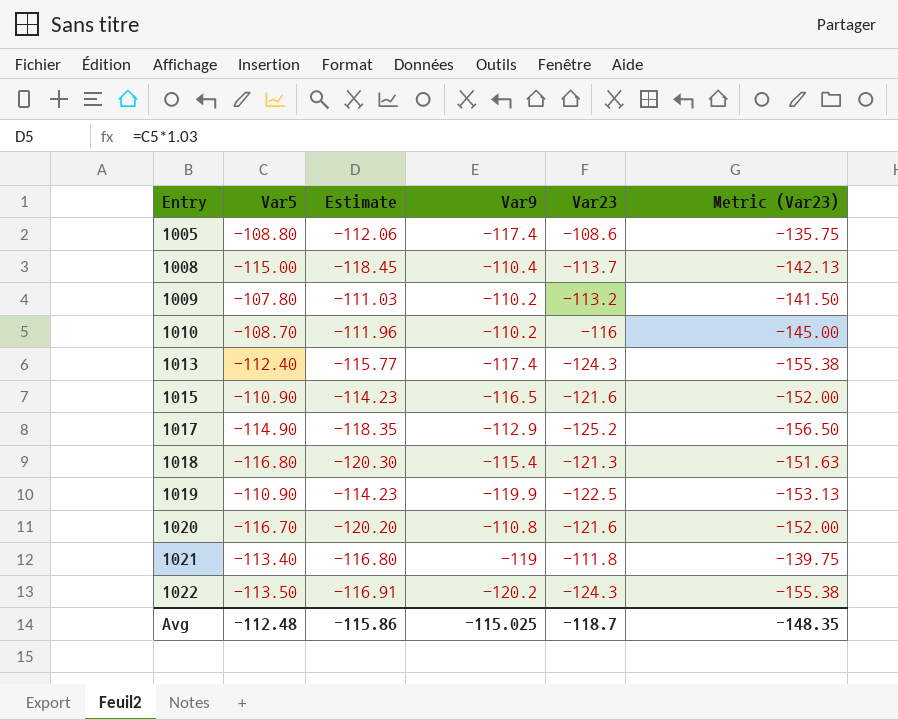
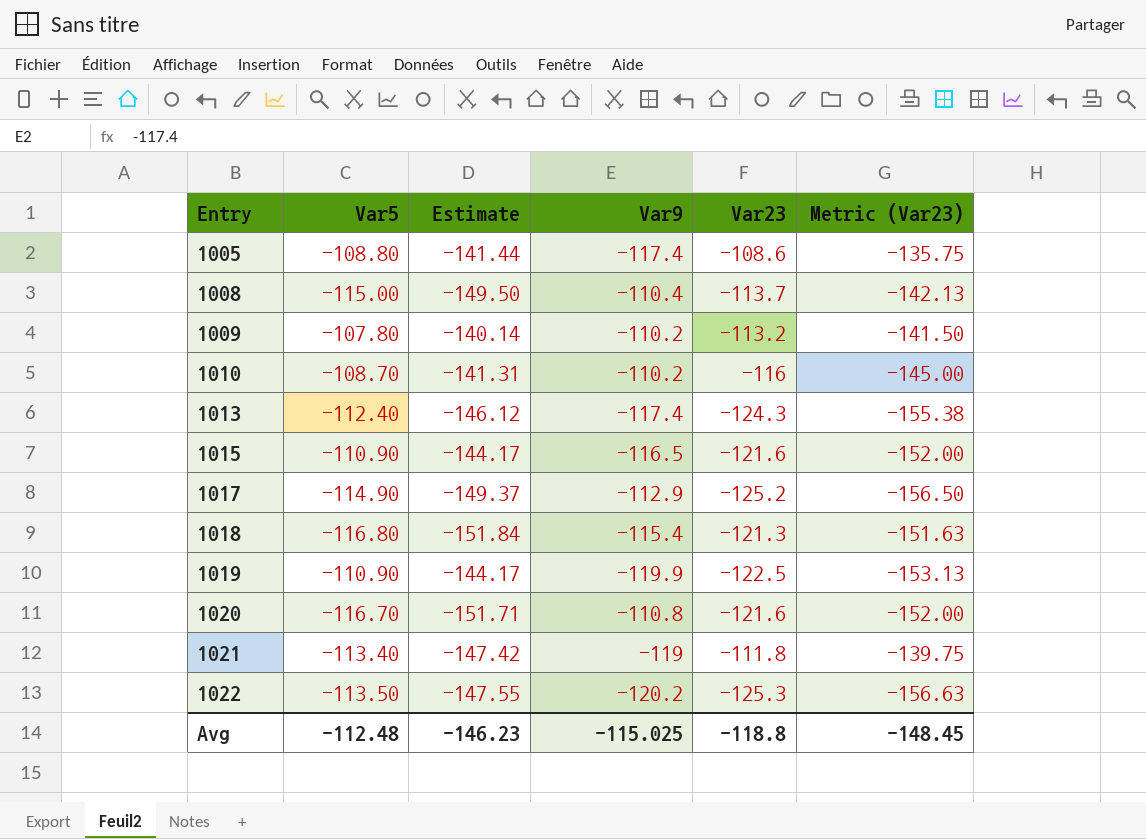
column Estimate | formula: [Var5] * 1.03 -> [Var5] * 1.3
1022 | Var23: -124.3 -> -125.3
1022 | Metric (Var23): -155.38 -> -156.63
Avg | Estimate: -115.86 -> -146.23
Avg | Var23: -118.7 -> -118.8
Avg | Metric (Var23): -148.35 -> -148.45

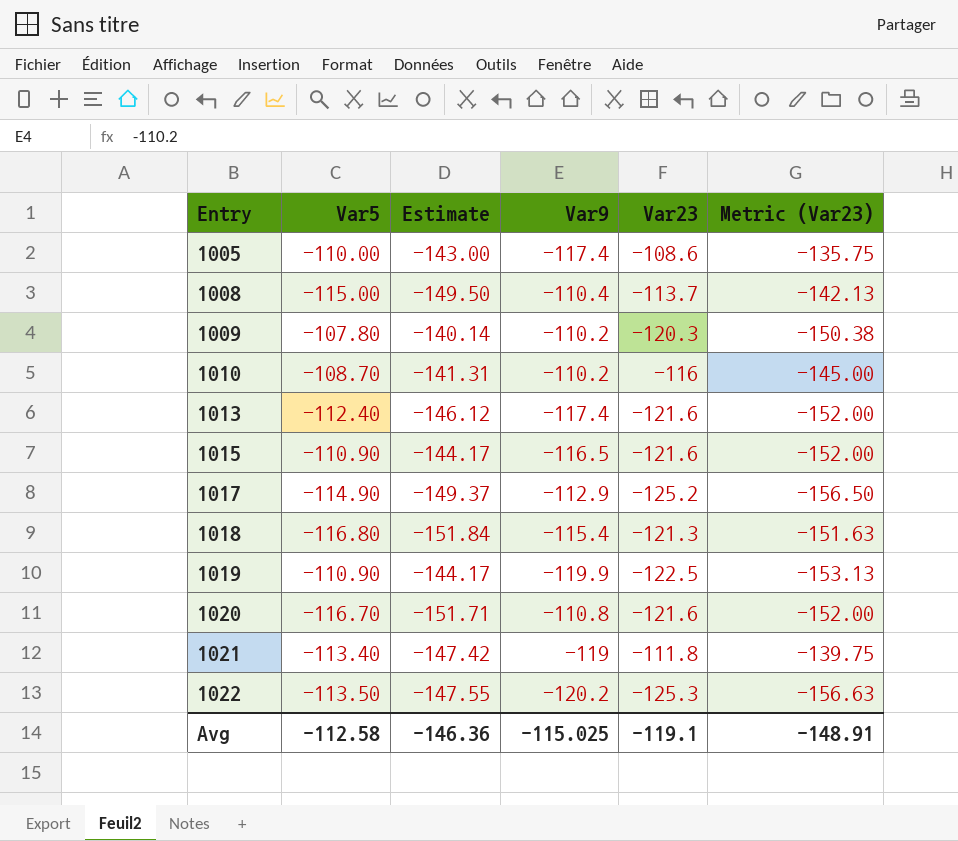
1005 | Var5: -108.80 -> -110.00
1005 | Estimate: -141.44 -> -143.00
1009 | Var23: -113.2 -> -120.3
1009 | Metric (Var23): -141.50 -> -150.38
1013 | Var23: -124.3 -> -121.6
1013 | Metric (Var23): -155.38 -> -152.00
Avg | Var5: -112.48 -> -112.58
Avg | Estimate: -146.23 -> -146.36
Avg | Var23: -118.8 -> -119.1
Avg | Metric (Var23): -148.45 -> -148.91

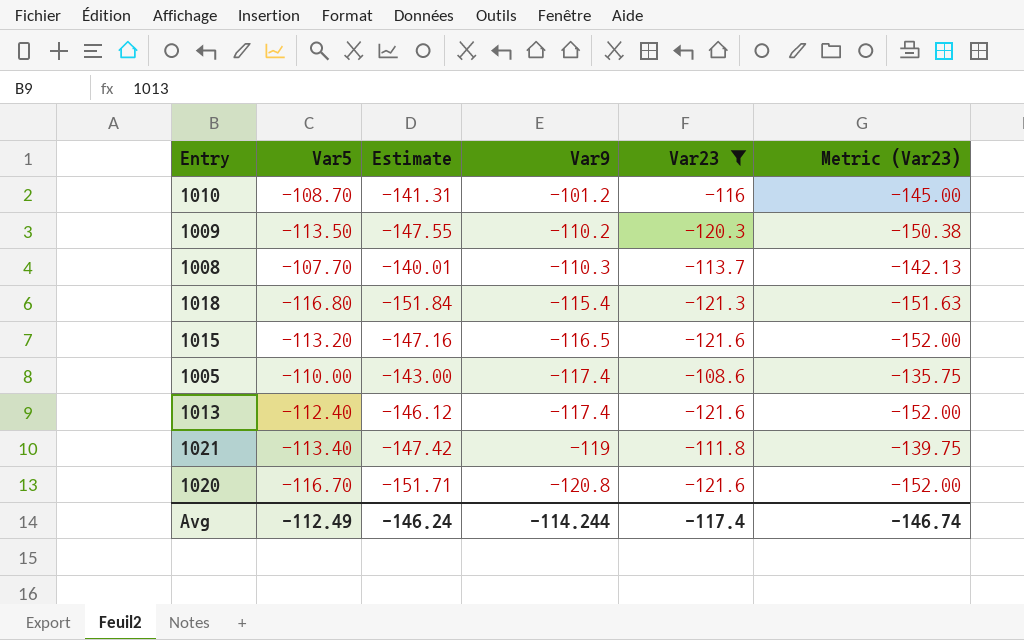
filter: none -> Var23 >= -121.6
row order: Entry ascending -> Var9 descending
1010 | Var9: -110.2 -> -101.2
1009 | Var5: -107.80 -> -113.50
1009 | Estimate: -140.14 -> -147.55
1008 | Var5: -115.00 -> -107.70
1008 | Estimate: -149.50 -> -140.01
1008 | Var9: -110.4 -> -110.3
1015 | Var5: -110.90 -> -113.20
1015 | Estimate: -144.17 -> -147.16
1020 | Var9: -110.8 -> -120.8
Avg | Var5: -112.58 -> -112.49
Avg | Estimate: -146.36 -> -146.24
Avg | Var9: -115.025 -> -114.244
Avg | Var23: -119.1 -> -117.4
Avg | Metric (Var23): -148.91 -> -146.74

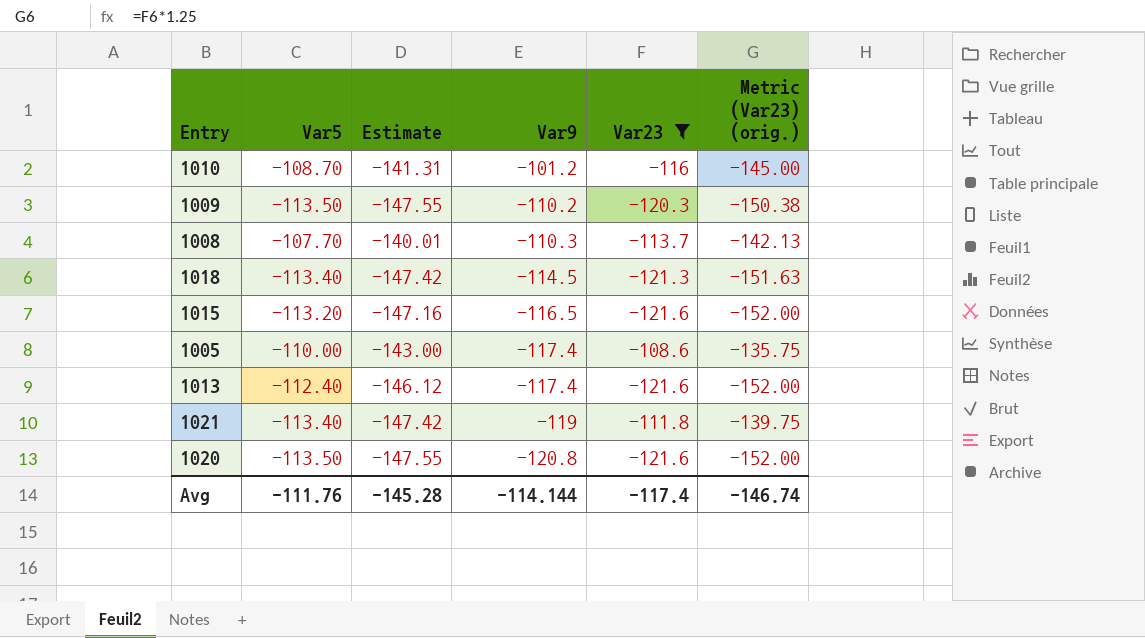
column name: Metric (Var23) -> Metric (Var23) (orig.)
1018 | Var5: -116.80 -> -113.40
1018 | Estimate: -151.84 -> -147.42
1018 | Var9: -115.4 -> -114.5
1020 | Var5: -116.70 -> -113.50
1020 | Estimate: -151.71 -> -147.55
Avg | Var5: -112.49 -> -111.76
Avg | Estimate: -146.24 -> -145.28
Avg | Var9: -114.244 -> -114.144

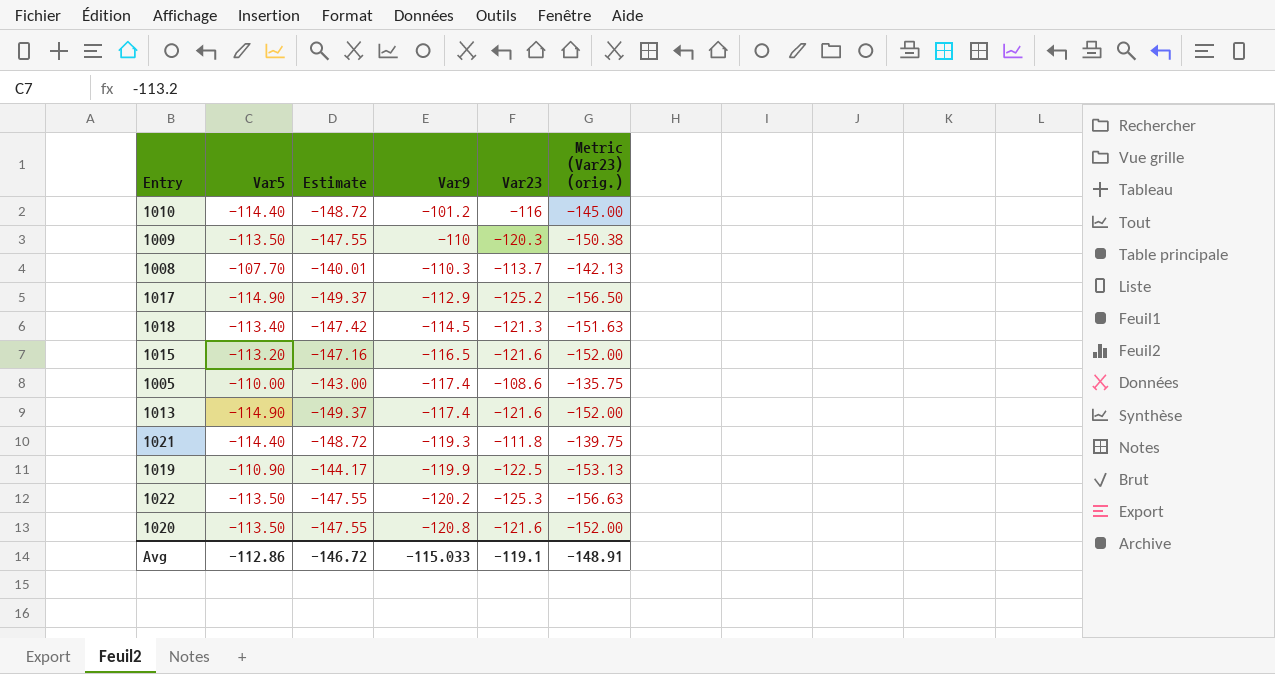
filter: Var23 >= -121.6 -> none
1010 | Var5: -108.70 -> -114.40
1010 | Estimate: -141.31 -> -148.72
1009 | Var9: -110.2 -> -110
1013 | Var5: -112.40 -> -114.90
1013 | Estimate: -146.12 -> -149.37
1021 | Var5: -113.40 -> -114.40
1021 | Estimate: -147.42 -> -148.72
1021 | Var9: -119 -> -119.3
Avg | Var5: -111.76 -> -112.86
Avg | Estimate: -145.28 -> -146.72
Avg | Var9: -114.144 -> -115.033
Avg | Var23: -117.4 -> -119.1
Avg | Metric (Var23) (orig.): -146.74 -> -148.91

